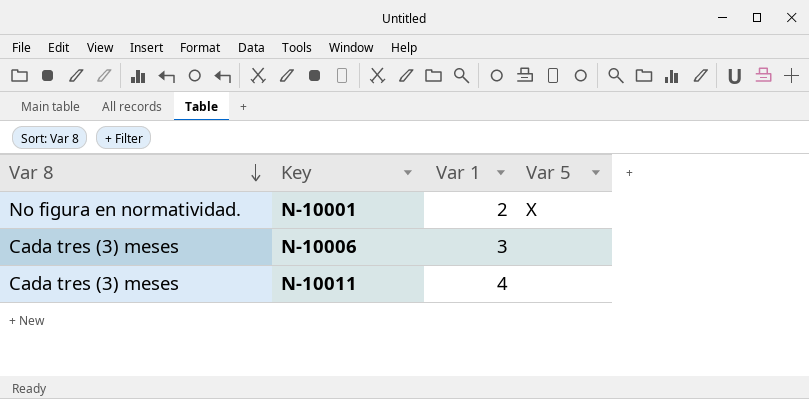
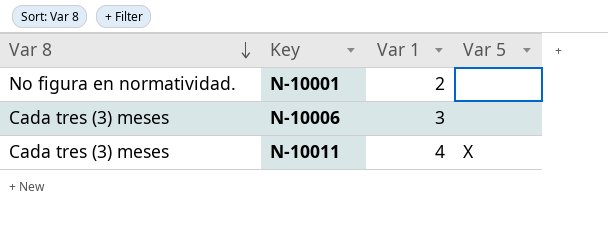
N-10001 | Var 5: X -> none
N-10011 | Var 5: none -> X

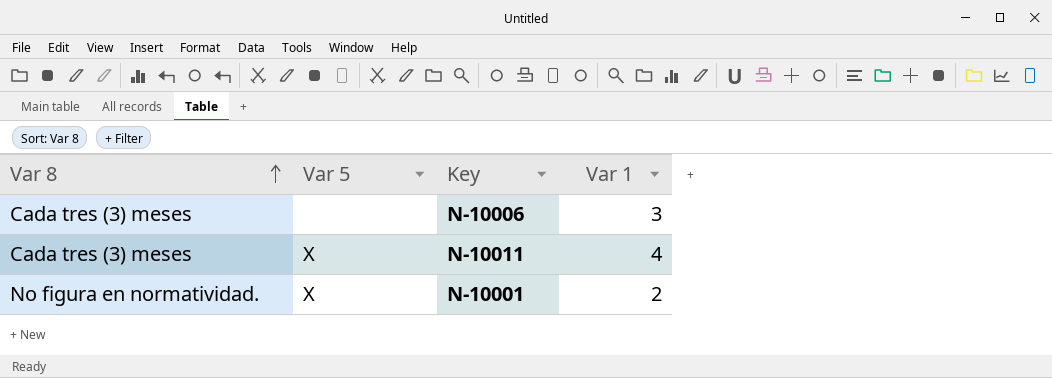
row order: Var 8 descending -> Var 8 ascending
column Var 5 | position: 4 -> 2
N-10001 | Var 5: none -> X

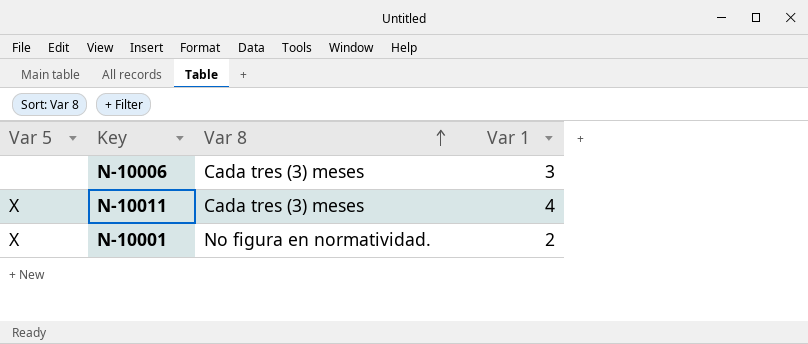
column Var 8 | position: 1 -> 3

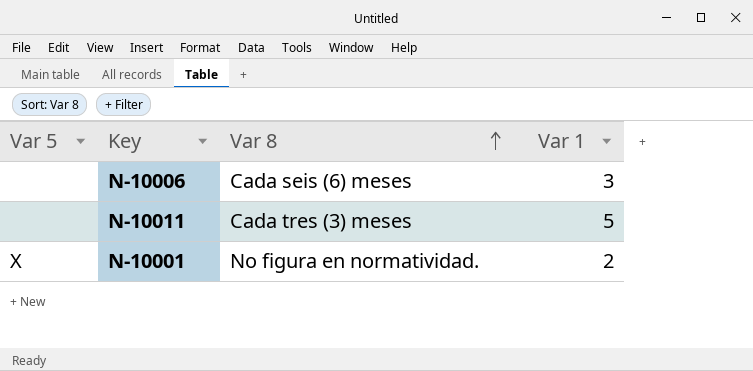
N-10006 | Var 8: Cada tres (3) meses -> Cada seis (6) meses
N-10011 | Var 5: X -> none
N-10011 | Var 1: 4 -> 5

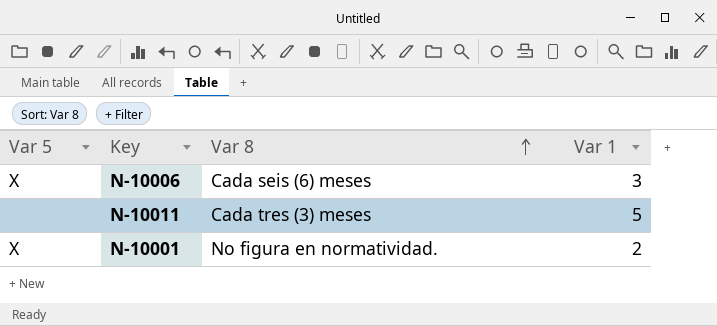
N-10006 | Var 5: none -> X

